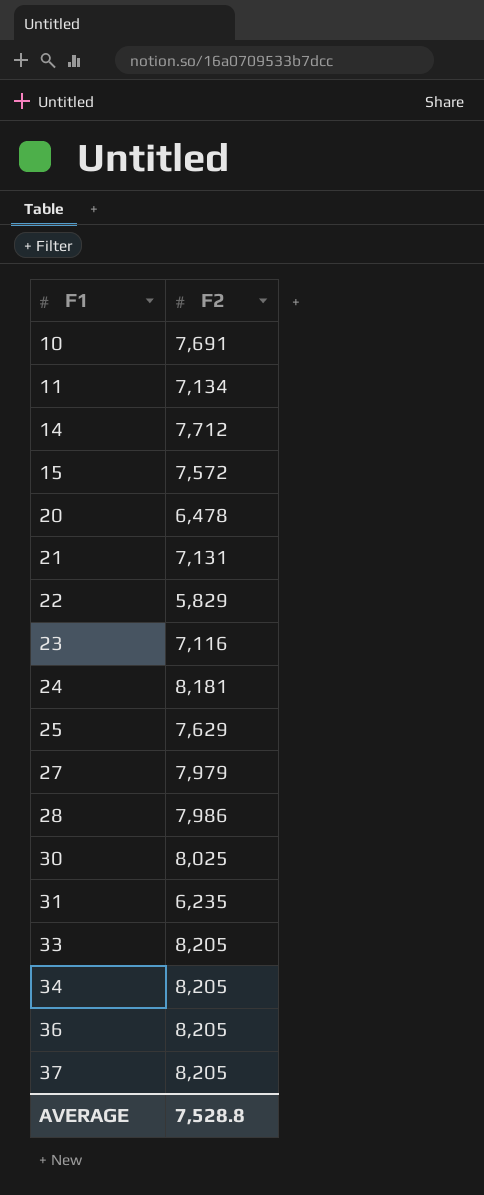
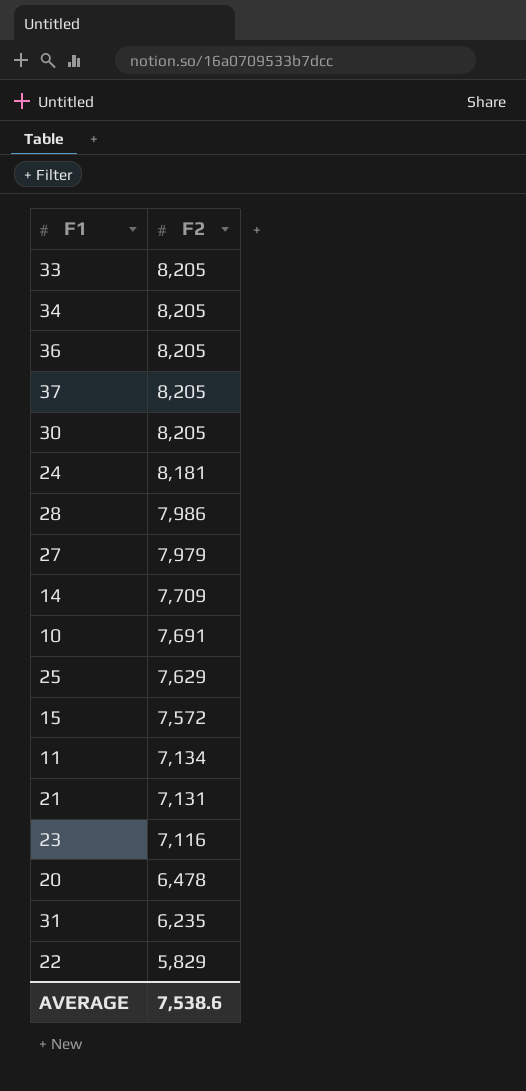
row order: F1 ascending -> F2 descending
30 | F2: 8,025 -> 8,205
14 | F2: 7,712 -> 7,709
AVERAGE | F2: 7,528.8 -> 7,538.6

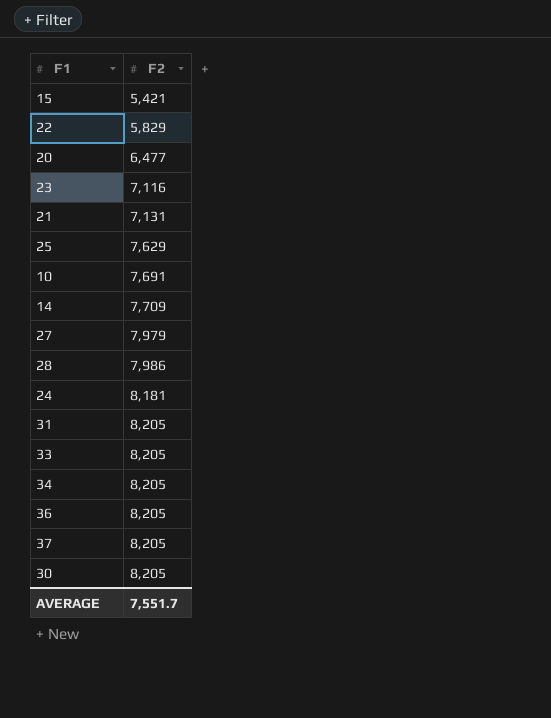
row order: F2 descending -> F2 ascending
row 11: 7,134 -> none
15 | F2: 7,572 -> 5,421
20 | F2: 6,478 -> 6,477
31 | F2: 6,235 -> 8,205
AVERAGE | F2: 7,538.6 -> 7,551.7

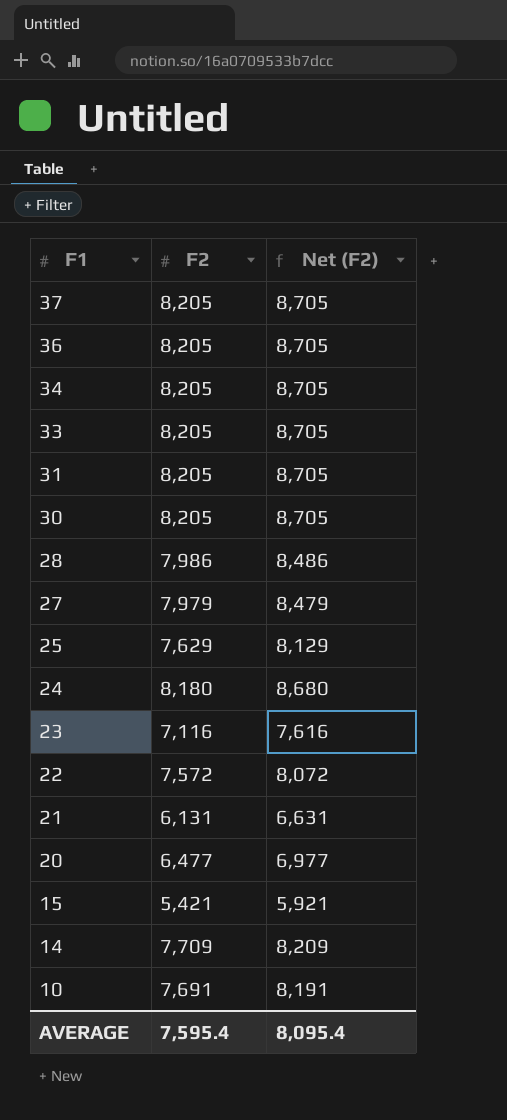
row order: F2 ascending -> F1 descending
column Net (F2) | formula: none -> [F2] + 500
24 | F2: 8,181 -> 8,180
22 | F2: 5,829 -> 7,572
21 | F2: 7,131 -> 6,131
AVERAGE | F2: 7,551.7 -> 7,595.4

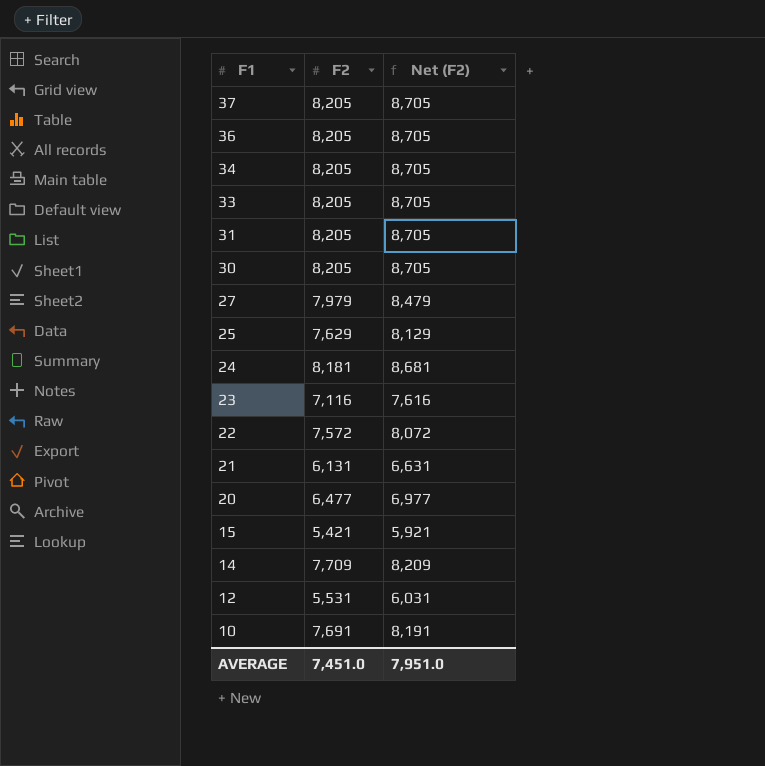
row 28: 7,986 | 8,486 -> none
24 | F2: 8,180 -> 8,181
24 | Net (F2): 8,680 -> 8,681
row 12: none -> 5,531 | 6,031
AVERAGE | F2: 7,595.4 -> 7,451.0
AVERAGE | Net (F2): 8,095.4 -> 7,951.0

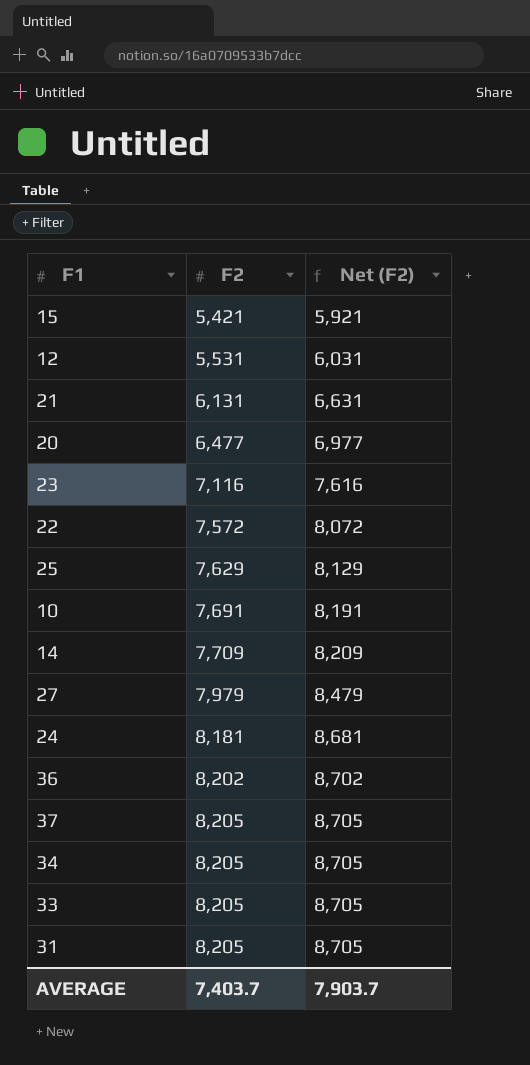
row order: F1 descending -> F2 ascending
row 30: 8,205 | 8,705 -> none
36 | F2: 8,205 -> 8,202
36 | Net (F2): 8,705 -> 8,702
AVERAGE | F2: 7,451.0 -> 7,403.7
AVERAGE | Net (F2): 7,951.0 -> 7,903.7

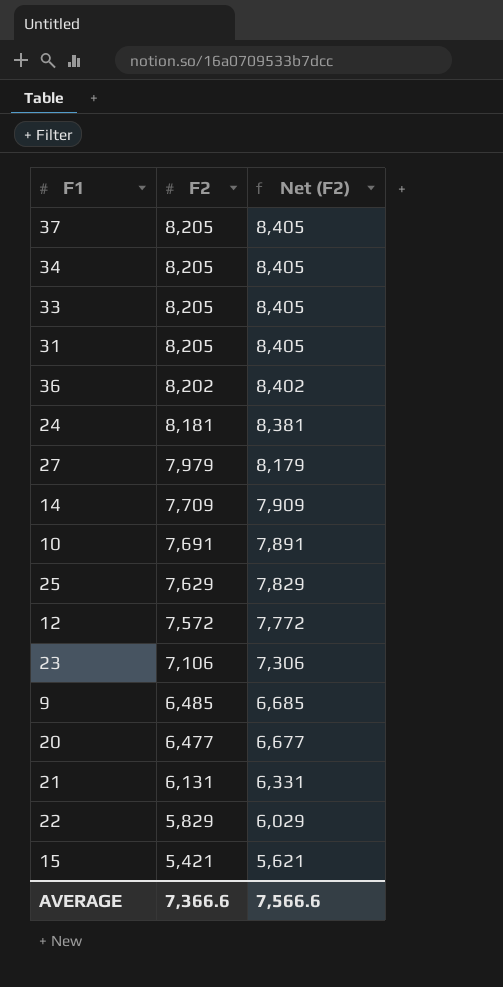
row order: F2 ascending -> F2 descending
column Net (F2) | formula: [F2] + 500 -> [F2] + 200
12 | F2: 5,531 -> 7,572
23 | F2: 7,116 -> 7,106
row 9: none -> 6,485 | 6,685
22 | F2: 7,572 -> 5,829
AVERAGE | F2: 7,403.7 -> 7,366.6
AVERAGE | Net (F2): 7,903.7 -> 7,566.6

